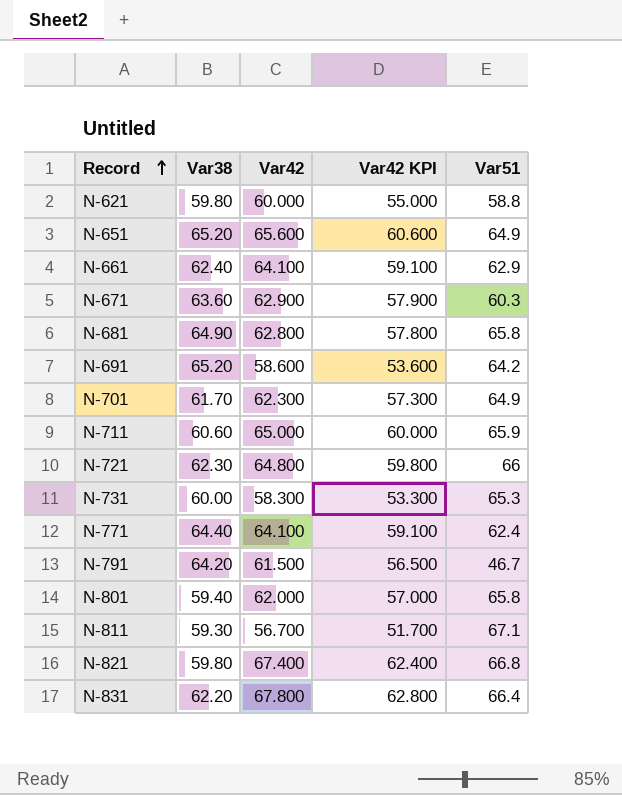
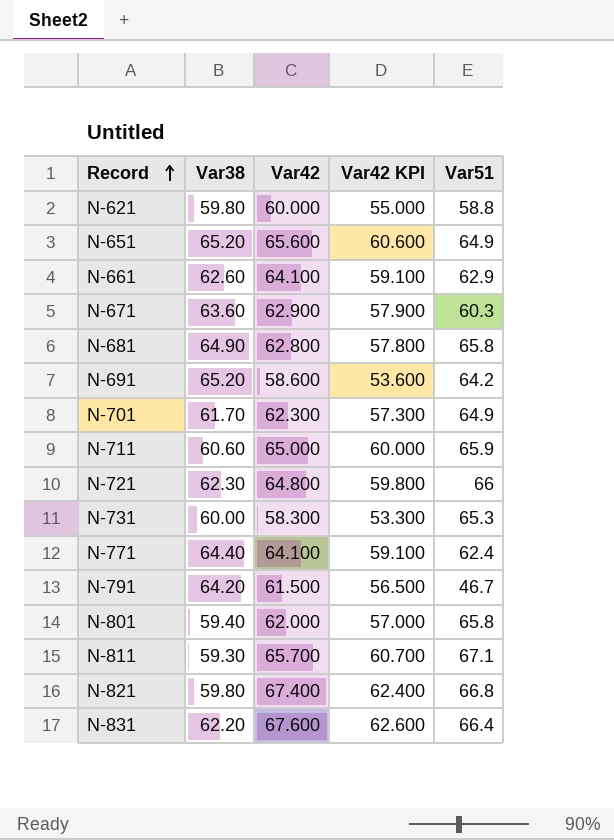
N-661 | Var38: 62.40 -> 62.60
N-811 | Var42: 56.700 -> 65.700
N-811 | Var42 KPI: 51.700 -> 60.700
N-831 | Var42: 67.800 -> 67.600
N-831 | Var42 KPI: 62.800 -> 62.600

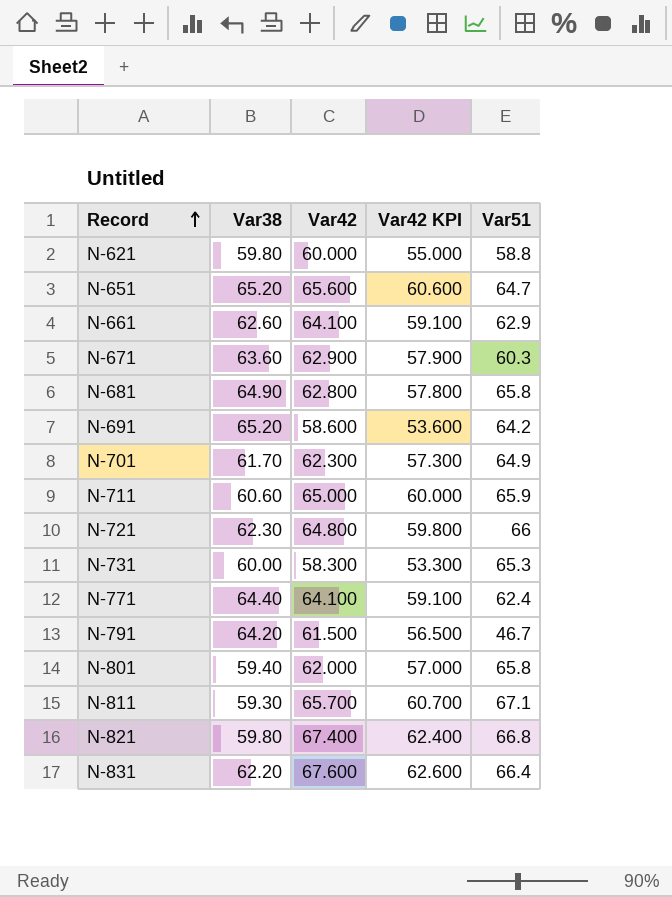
N-651 | Var51: 64.9 -> 64.7

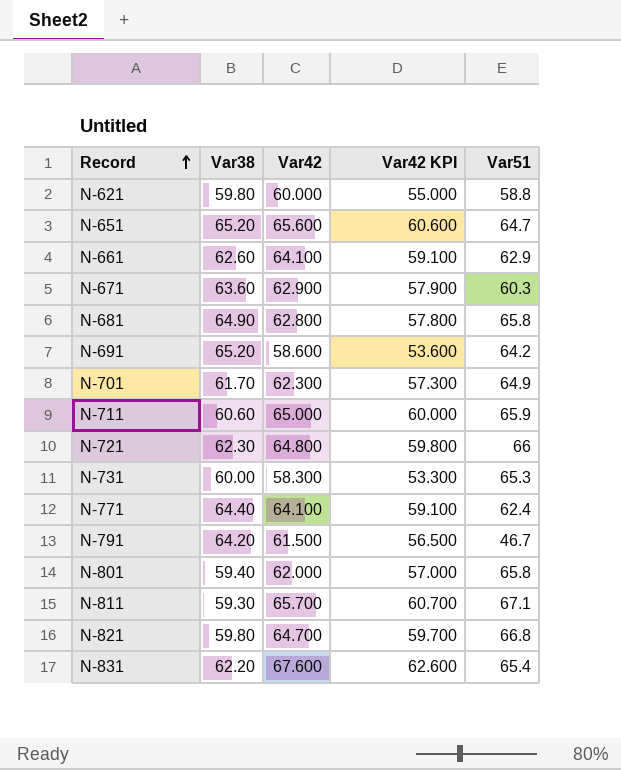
N-821 | Var42: 67.400 -> 64.700
N-821 | Var42 KPI: 62.400 -> 59.700
N-831 | Var51: 66.4 -> 65.4

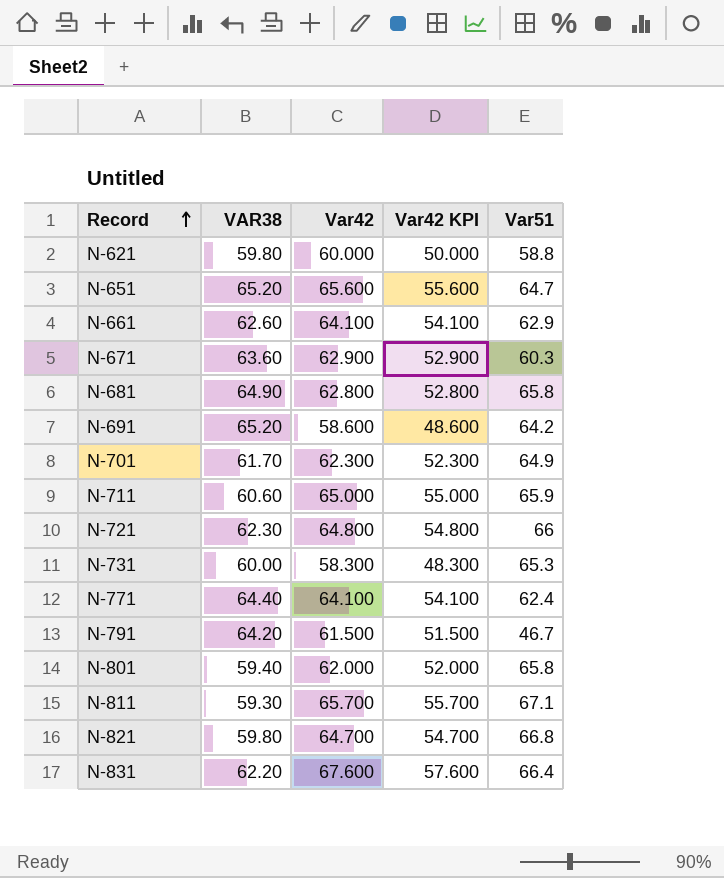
column name: Var38 -> VAR38
column Var42 KPI | formula: [Var42] - 5 -> [Var42] - 10
N-831 | Var51: 65.4 -> 66.4

